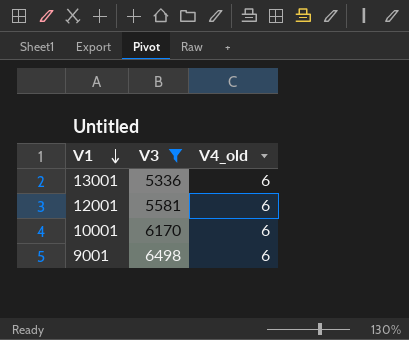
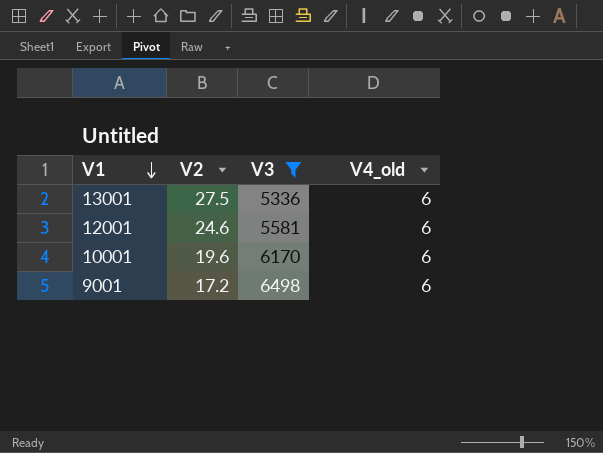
column V2 | position: none -> 2

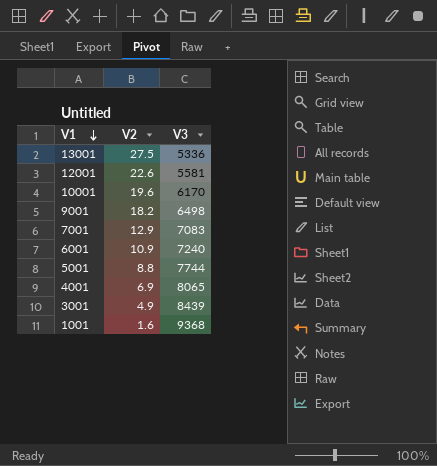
filter: V3 <= 6498 -> none
column V4_old | position: 4 -> none
12001 | V2: 24.6 -> 22.6
9001 | V2: 17.2 -> 18.2

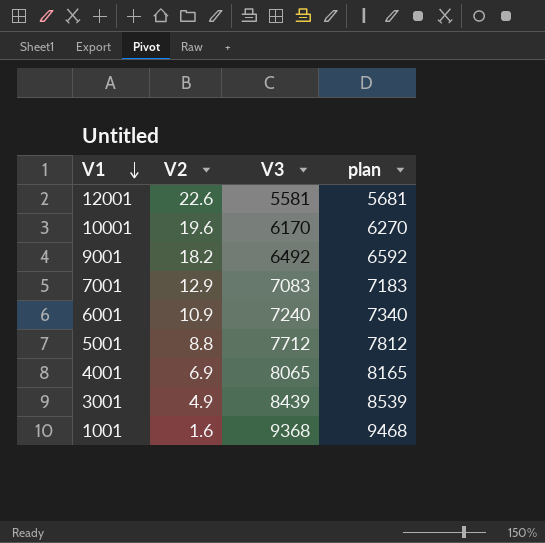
column plan | formula: none -> [V3] + 100
row 13001: 27.5 | 5336 -> none
9001 | V3: 6498 -> 6492
5001 | V3: 7744 -> 7712

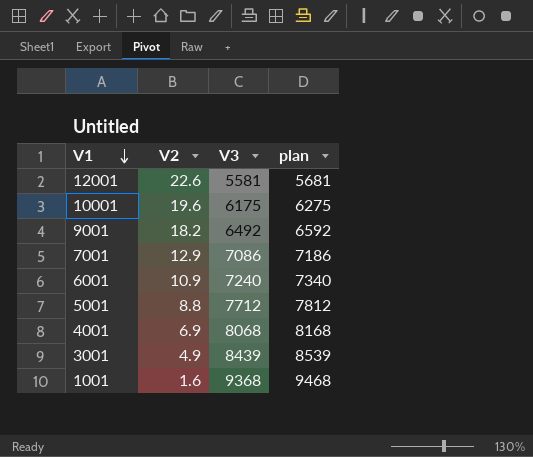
10001 | V3: 6170 -> 6175
10001 | plan: 6270 -> 6275
7001 | V3: 7083 -> 7086
7001 | plan: 7183 -> 7186
4001 | V3: 8065 -> 8068
4001 | plan: 8165 -> 8168

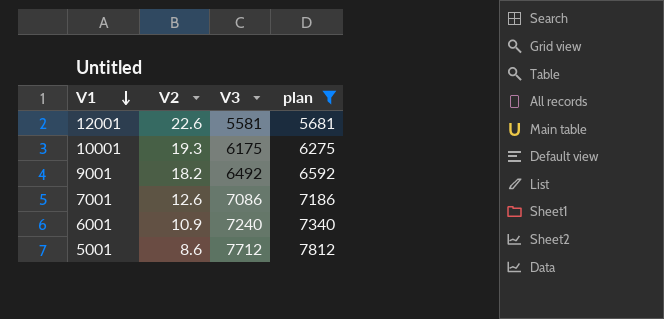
filter: none -> plan <= 7812
10001 | V2: 19.6 -> 19.3
7001 | V2: 12.9 -> 12.6
5001 | V2: 8.8 -> 8.6

